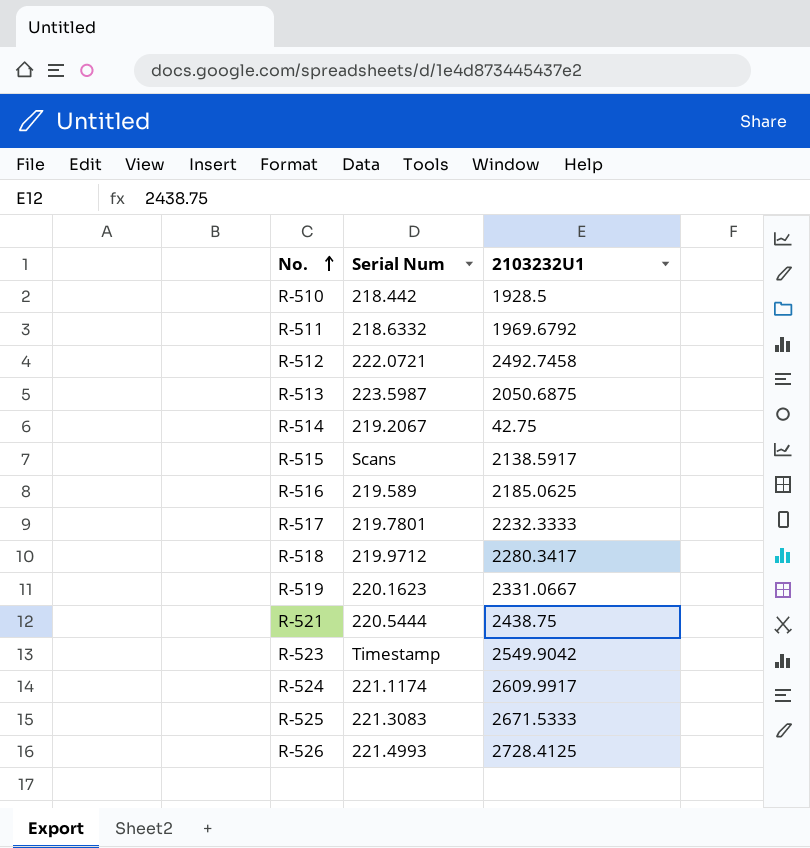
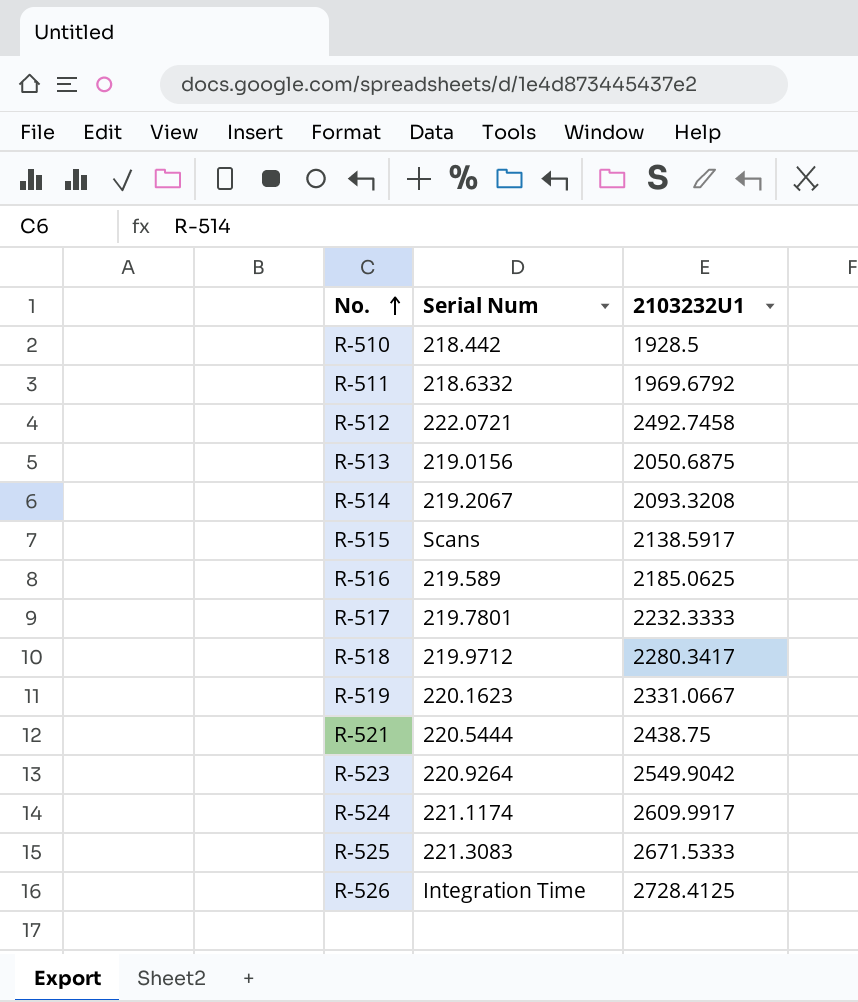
R-513 | Serial Num: 223.5987 -> 219.0156
R-514 | 2103232U1: 42.75 -> 2093.3208
R-523 | Serial Num: Timestamp -> 220.9264
R-526 | Serial Num: 221.4993 -> Integration Time

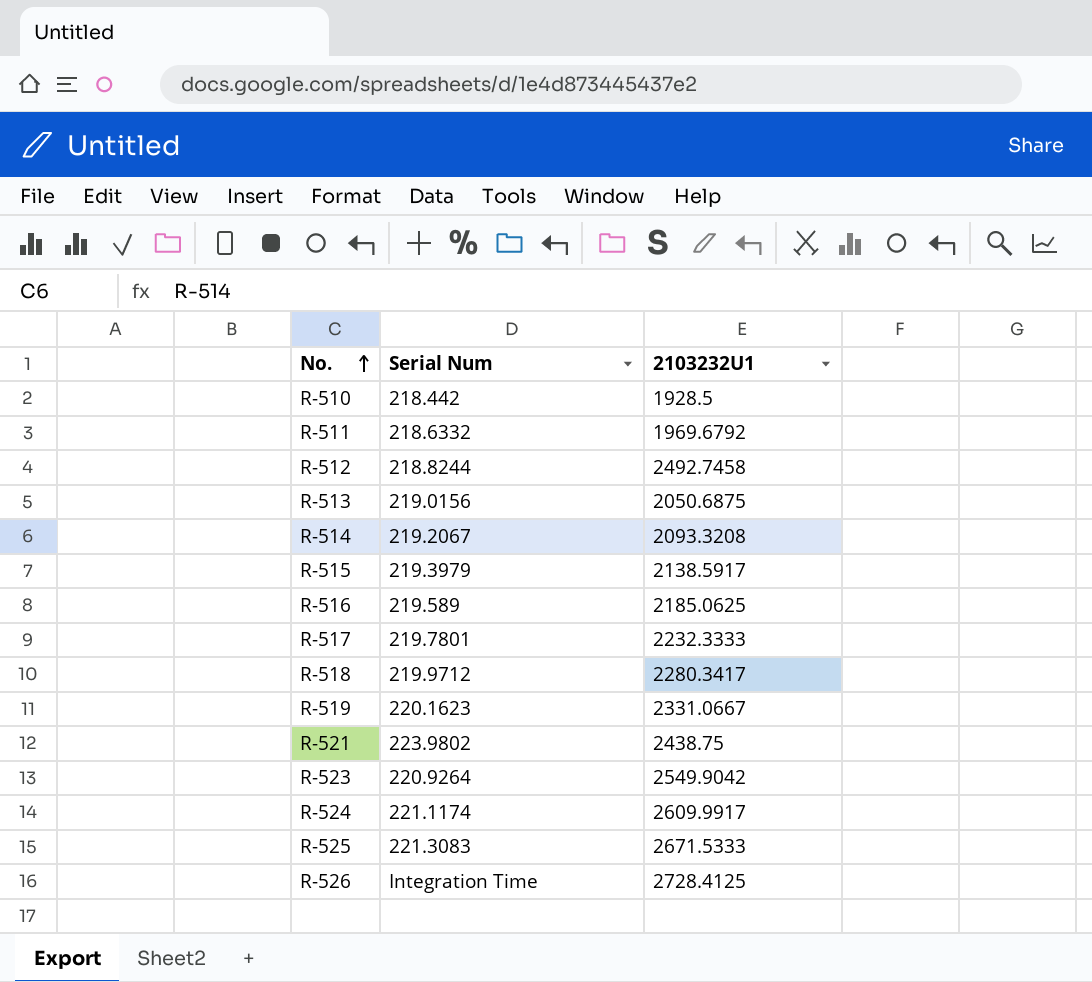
R-512 | Serial Num: 222.0721 -> 218.8244
R-515 | Serial Num: Scans -> 219.3979
R-521 | Serial Num: 220.5444 -> 223.9802

